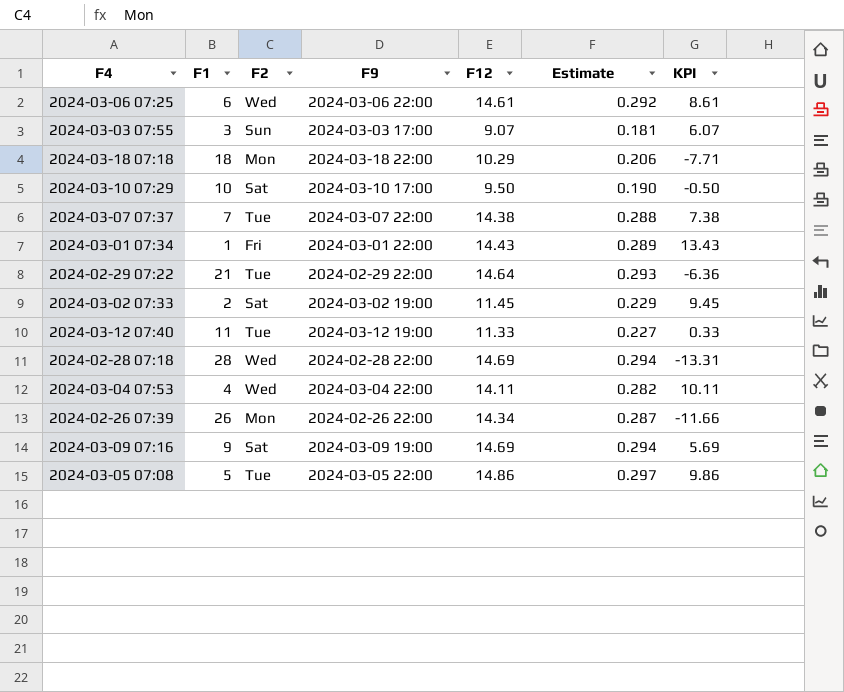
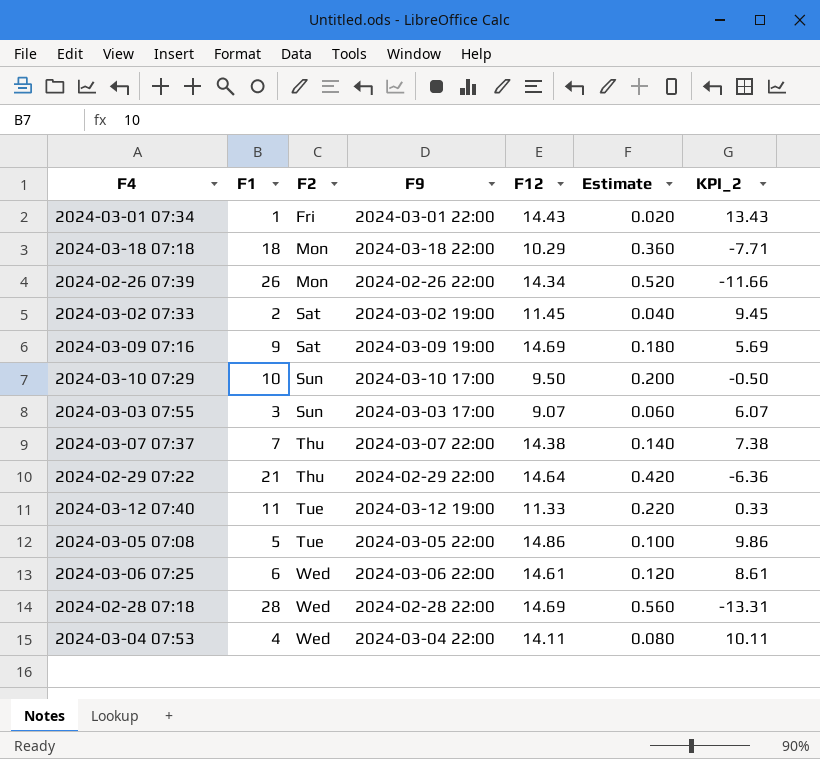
row order: none -> F2 ascending
column Estimate | formula: [F12] * 0.02 -> [F1] * 0.02
column name: KPI -> KPI_2
2024-03-10 07:29 | F2: Sat -> Sun
2024-03-07 07:37 | F2: Tue -> Thu
2024-02-29 07:22 | F2: Tue -> Thu

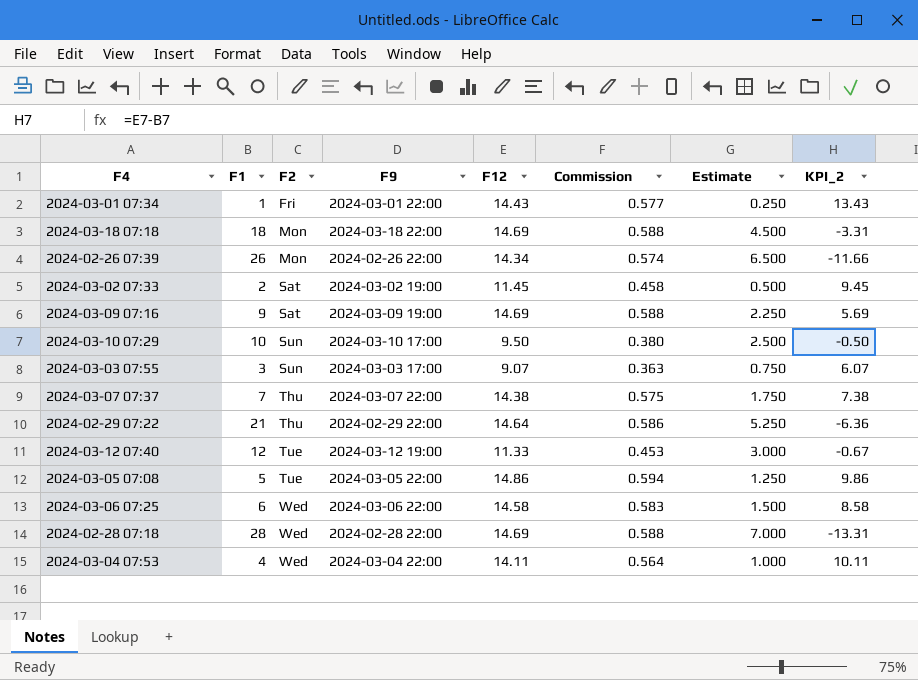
column Commission | formula: none -> [F12] * 0.04
column Estimate | formula: [F1] * 0.02 -> [F1] * 0.25
2024-03-18 07:18 | F12: 10.29 -> 14.69
2024-03-18 07:18 | KPI_2: -7.71 -> -3.31
2024-03-12 07:40 | F1: 11 -> 12
2024-03-12 07:40 | KPI_2: 0.33 -> -0.67
2024-03-06 07:25 | F12: 14.61 -> 14.58
2024-03-06 07:25 | KPI_2: 8.61 -> 8.58

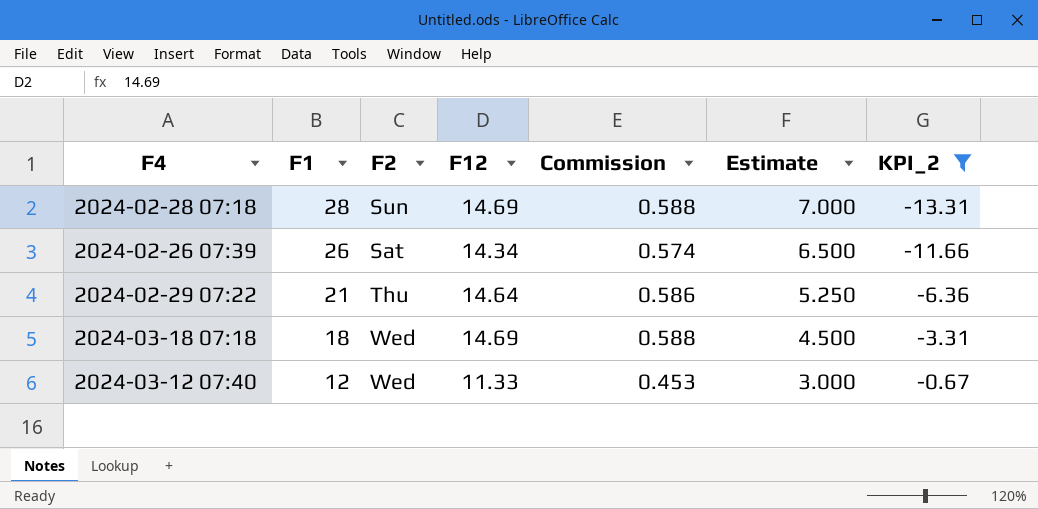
filter: none -> KPI_2 <= -0.67
row order: F2 ascending -> F1 descending
column F9 | position: 4 -> none
2024-02-28 07:18 | F2: Wed -> Sun
2024-02-26 07:39 | F2: Mon -> Sat
2024-03-18 07:18 | F2: Mon -> Wed
2024-03-12 07:40 | F2: Tue -> Wed

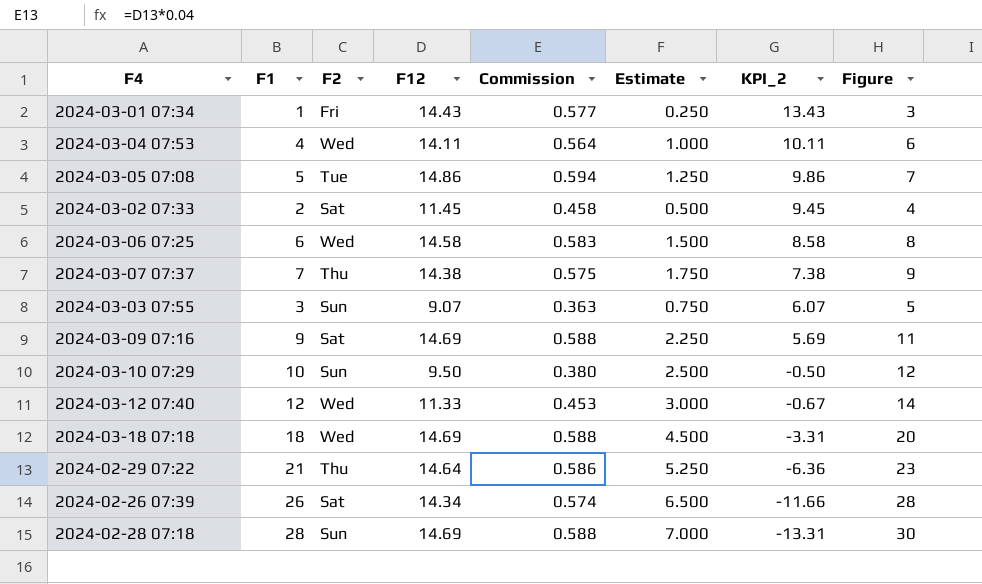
filter: KPI_2 <= -0.67 -> none
row order: F1 descending -> KPI_2 descending
column Figure | formula: none -> [F1] + 2

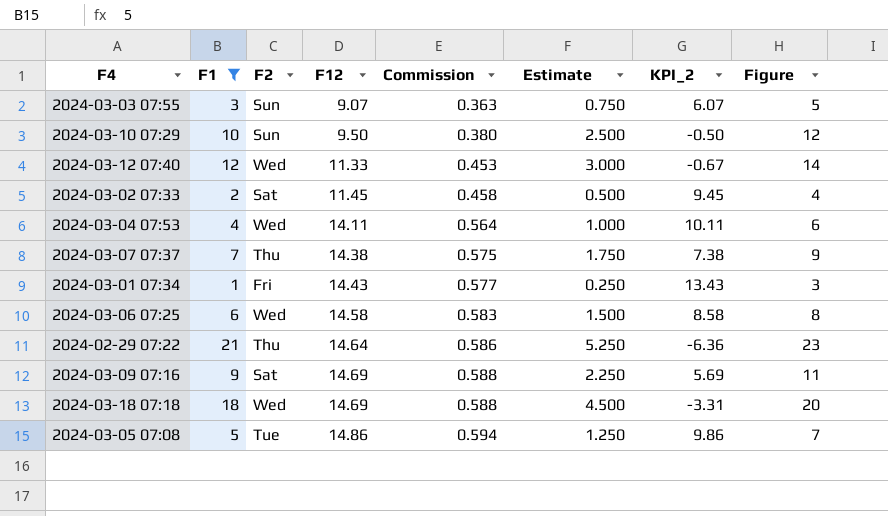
filter: none -> F1 <= 21
row order: KPI_2 descending -> F12 ascending

